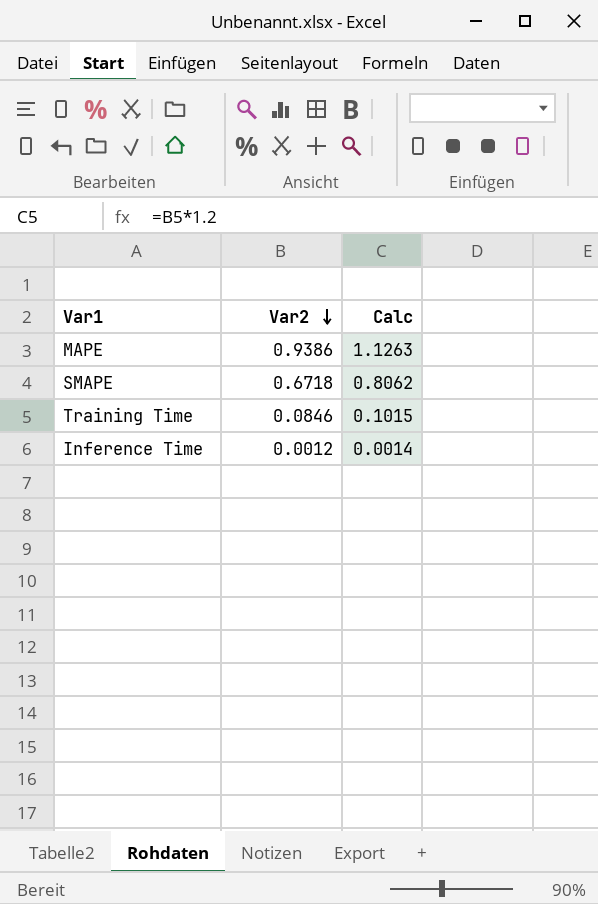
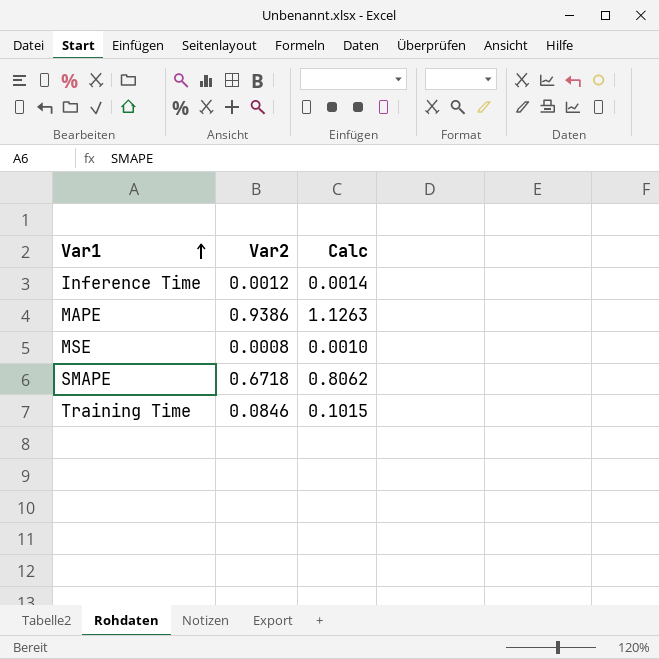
row order: Var2 descending -> Var1 ascending
row MSE: none -> 0.0008 | 0.0010

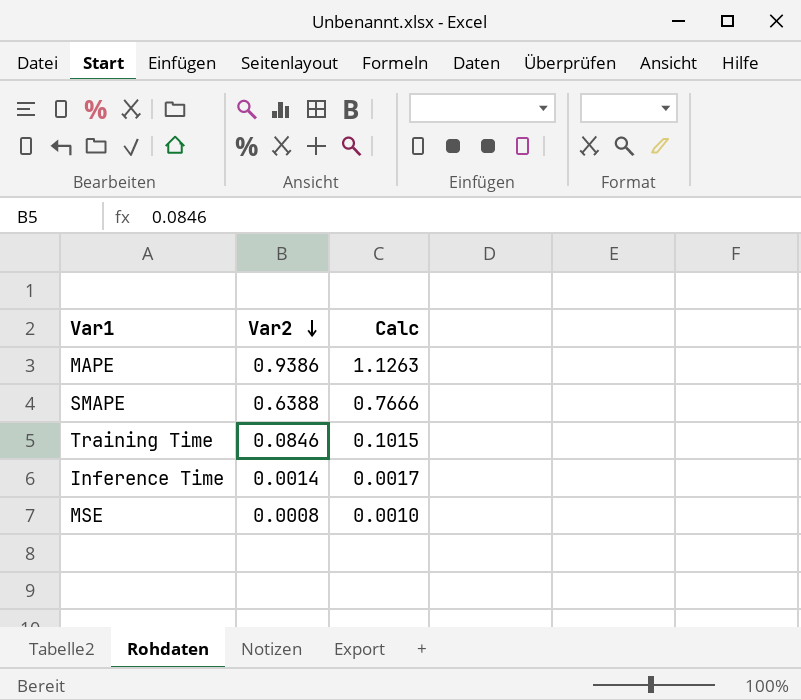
row order: Var1 ascending -> Var2 descending
SMAPE | Var2: 0.6718 -> 0.6388
SMAPE | Calc: 0.8062 -> 0.7666
Inference Time | Var2: 0.0012 -> 0.0014
Inference Time | Calc: 0.0014 -> 0.0017

